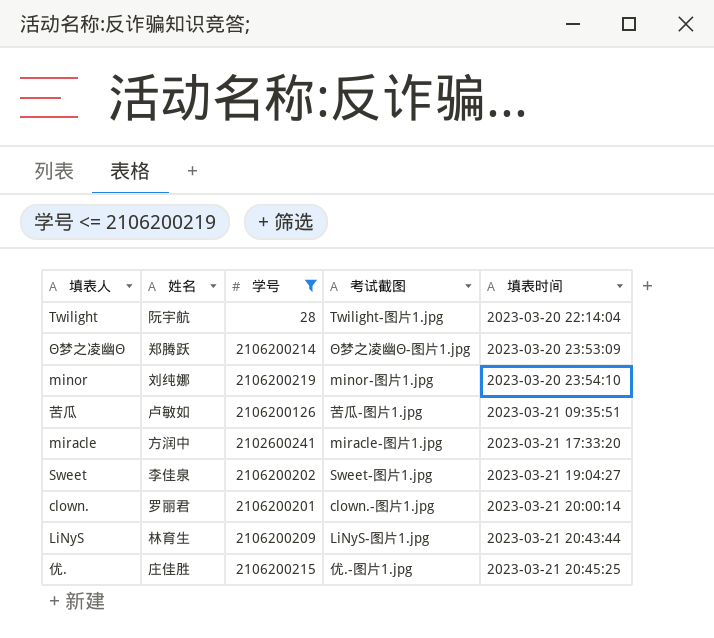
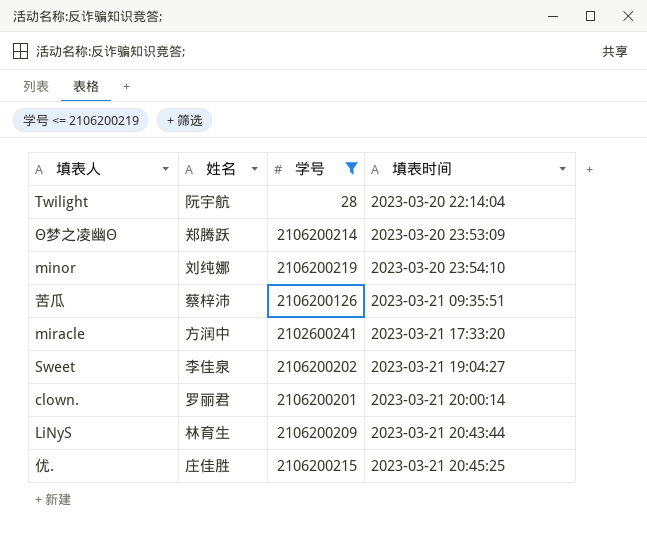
column 考试截图 | position: 4 -> none
苦瓜 | 姓名: 卢敏如 -> 蔡梓沛

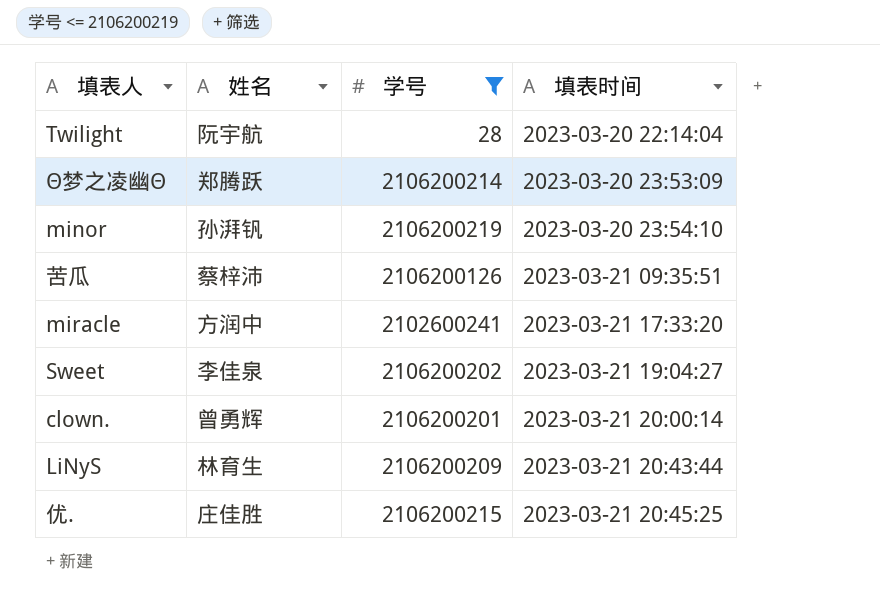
minor | 姓名: 刘纯娜 -> 孙湃钒
clown. | 姓名: 罗丽君 -> 曾勇辉

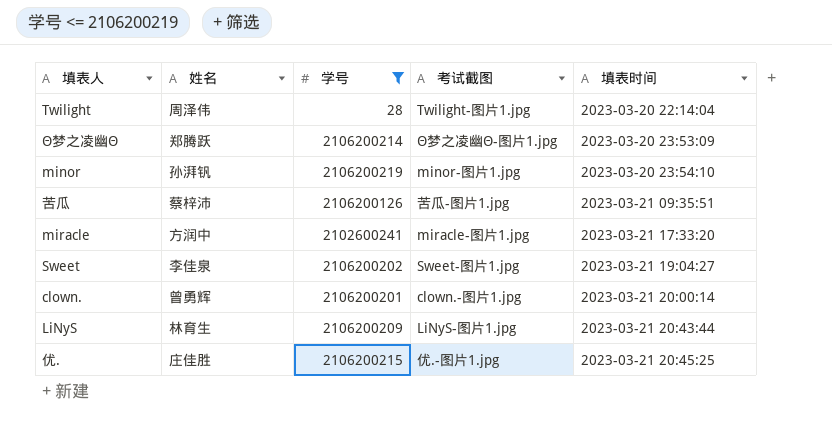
column 考试截图 | position: none -> 4
Twilight | 姓名: 阮宇航 -> 周泽伟

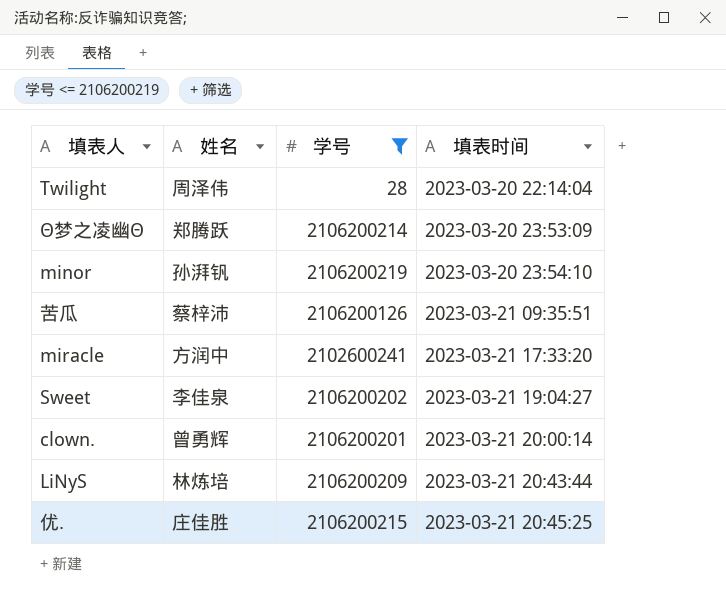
column 考试截图 | position: 4 -> none
LiNyS | 姓名: 林育生 -> 林炼培

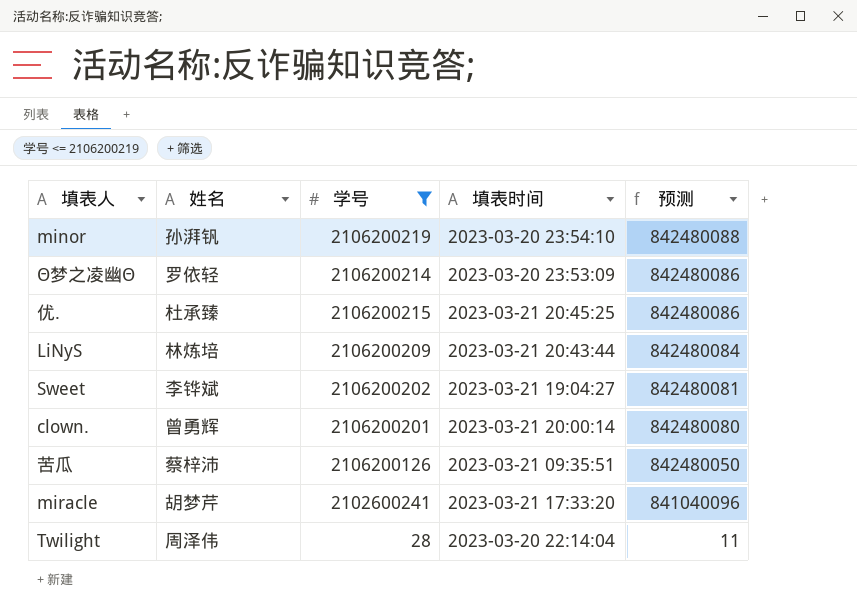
row order: 填表时间 ascending -> 预测 descending
column 预测 | formula: none -> [学号] * 0.4
Θ梦之凌幽Θ | 姓名: 郑腾跃 -> 罗依轻
优. | 姓名: 庄佳胜 -> 杜承臻
Sweet | 姓名: 李佳泉 -> 李铧斌
miracle | 姓名: 方润中 -> 胡梦芹

